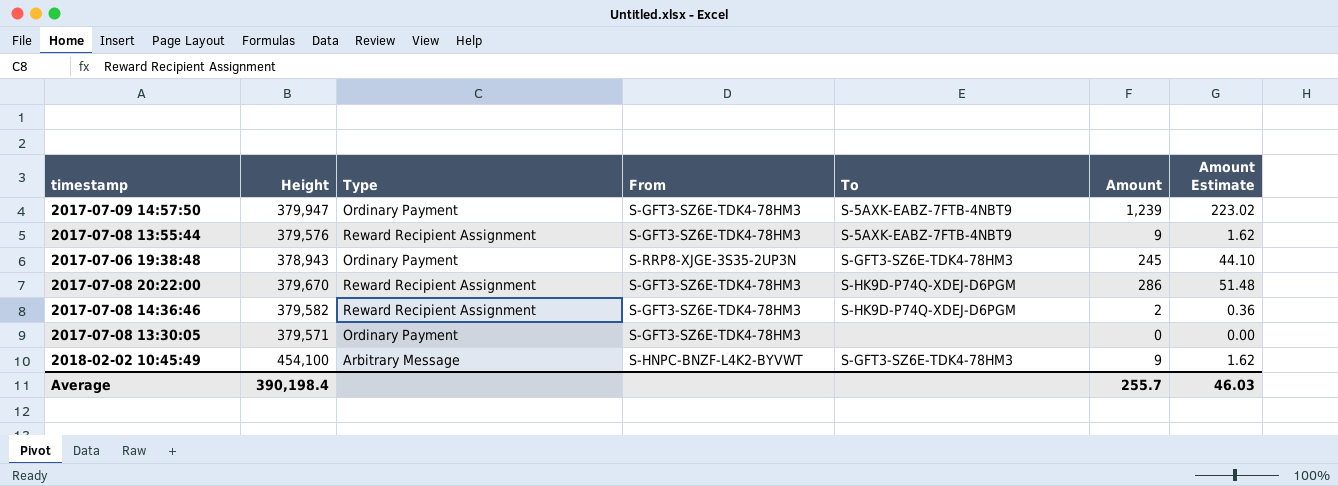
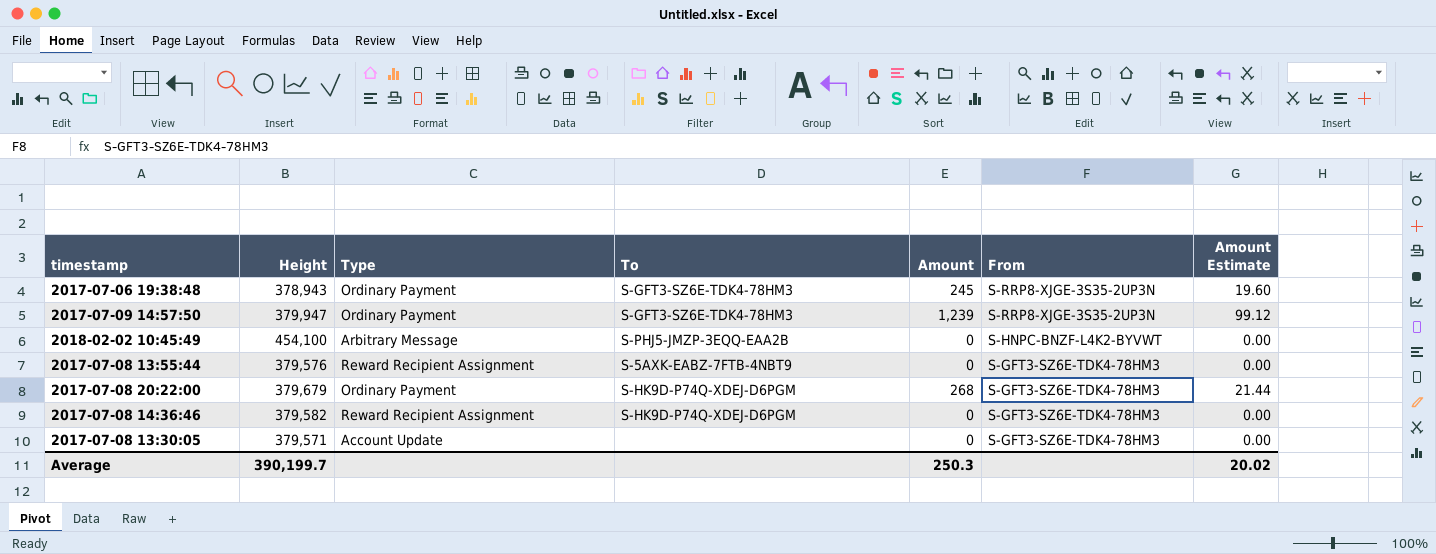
row order: none -> From descending
column From | position: 4 -> 6
column Amount Estimate | formula: [Amount] * 0.18 -> [Amount] * 0.08
2017-07-09 14:57:50 | To: S-5AXK-EABZ-7FTB-4NBT9 -> S-GFT3-SZ6E-TDK4-78HM3
2017-07-09 14:57:50 | From: S-GFT3-SZ6E-TDK4-78HM3 -> S-RRP8-XJGE-3S35-2UP3N
2018-02-02 10:45:49 | To: S-GFT3-SZ6E-TDK4-78HM3 -> S-PHJ5-JMZP-3EQQ-EAA2B
2018-02-02 10:45:49 | Amount: 9 -> 0
2017-07-08 13:55:44 | Amount: 9 -> 0
2017-07-08 20:22:00 | Height: 379,670 -> 379,679
2017-07-08 20:22:00 | Type: Reward Recipient Assignment -> Ordinary Payment
2017-07-08 20:22:00 | Amount: 286 -> 268
2017-07-08 14:36:46 | Amount: 2 -> 0
2017-07-08 13:30:05 | Type: Ordinary Payment -> Account Update
Average | Height: 390,198.4 -> 390,199.7
Average | Amount: 255.7 -> 250.3
Average | Amount Estimate: 46.03 -> 20.02

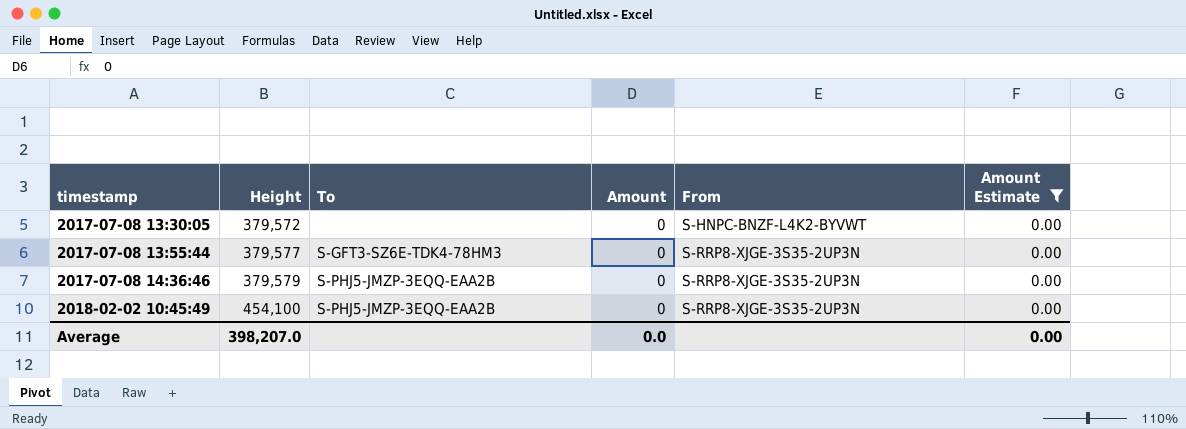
filter: none -> Amount Estimate = 0.00
row order: From descending -> timestamp ascending
column Type | position: 3 -> none
2017-07-08 13:30:05 | Height: 379,571 -> 379,572
2017-07-08 13:30:05 | From: S-GFT3-SZ6E-TDK4-78HM3 -> S-HNPC-BNZF-L4K2-BYVWT
2017-07-08 13:55:44 | Height: 379,576 -> 379,577
2017-07-08 13:55:44 | To: S-5AXK-EABZ-7FTB-4NBT9 -> S-GFT3-SZ6E-TDK4-78HM3
2017-07-08 13:55:44 | From: S-GFT3-SZ6E-TDK4-78HM3 -> S-RRP8-XJGE-3S35-2UP3N
2017-07-08 14:36:46 | Height: 379,582 -> 379,579
2017-07-08 14:36:46 | To: S-HK9D-P74Q-XDEJ-D6PGM -> S-PHJ5-JMZP-3EQQ-EAA2B
2017-07-08 14:36:46 | From: S-GFT3-SZ6E-TDK4-78HM3 -> S-RRP8-XJGE-3S35-2UP3N
2018-02-02 10:45:49 | From: S-HNPC-BNZF-L4K2-BYVWT -> S-RRP8-XJGE-3S35-2UP3N
Average | Height: 390,199.7 -> 398,207.0
Average | Amount: 250.3 -> 0.0
Average | Amount Estimate: 20.02 -> 0.00

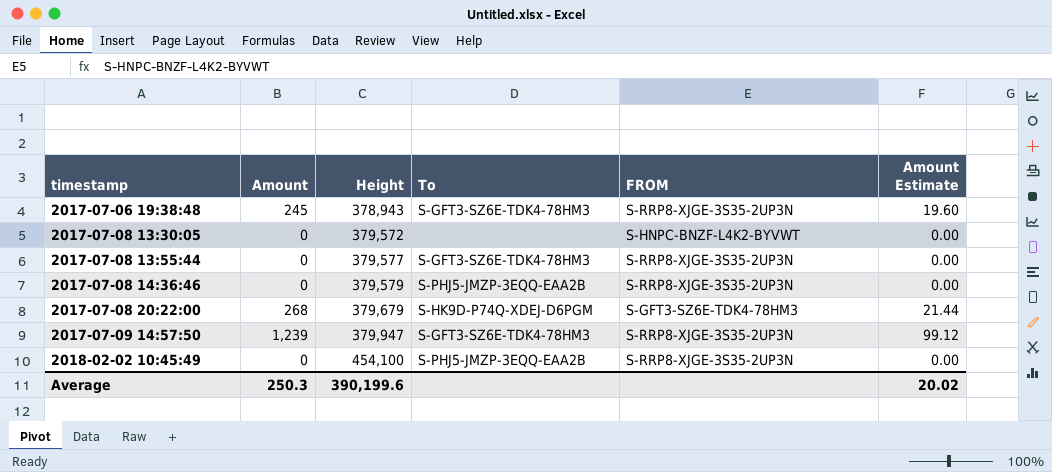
filter: Amount Estimate = 0.00 -> none
column Amount | position: 4 -> 2
column name: From -> FROM
Average | Amount: 0.0 -> 250.3
Average | Height: 398,207.0 -> 390,199.6
Average | Amount Estimate: 0.00 -> 20.02

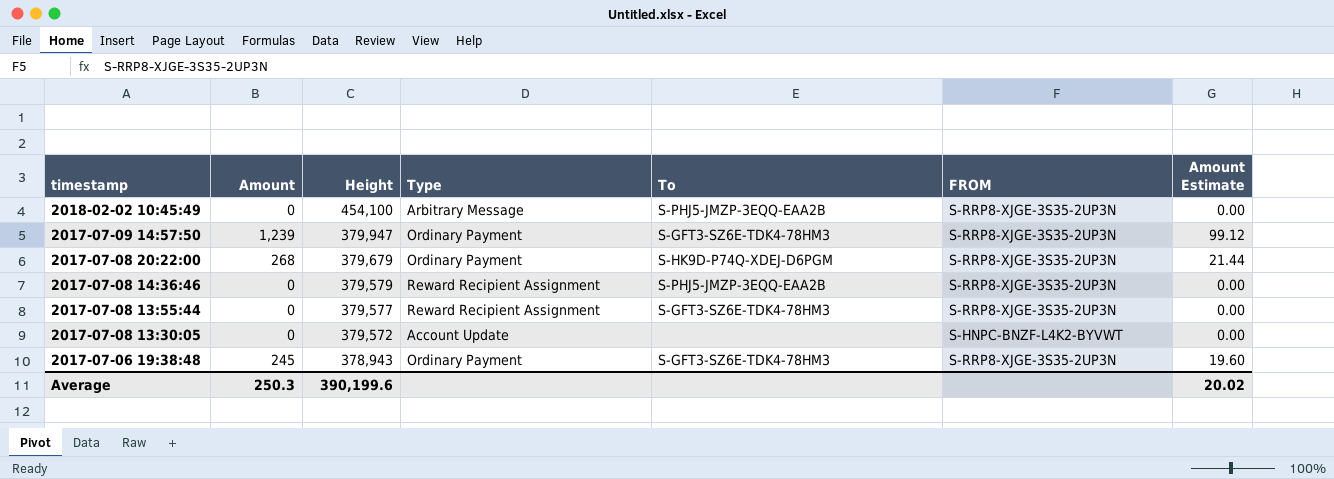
row order: timestamp ascending -> timestamp descending
column Type | position: none -> 4
2017-07-08 20:22:00 | FROM: S-GFT3-SZ6E-TDK4-78HM3 -> S-RRP8-XJGE-3S35-2UP3N

